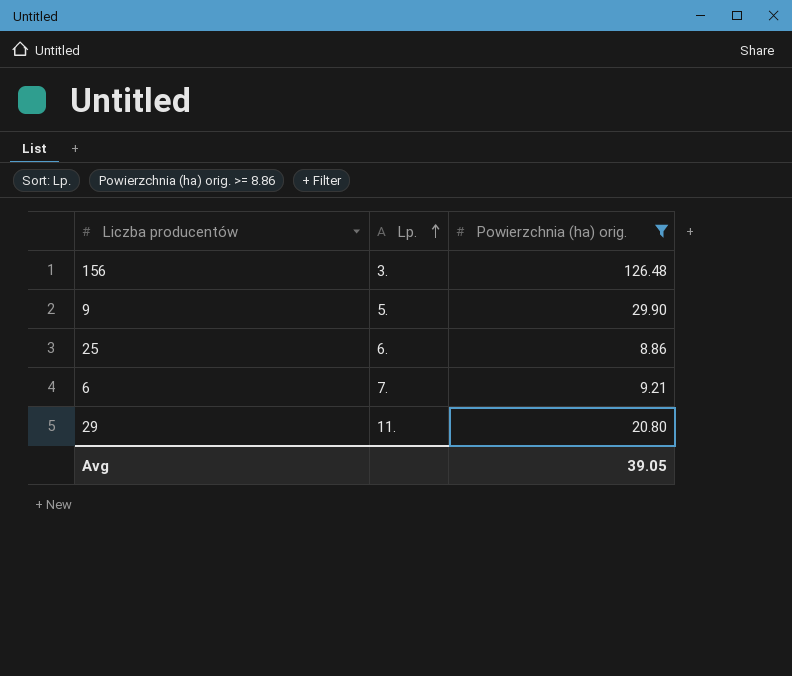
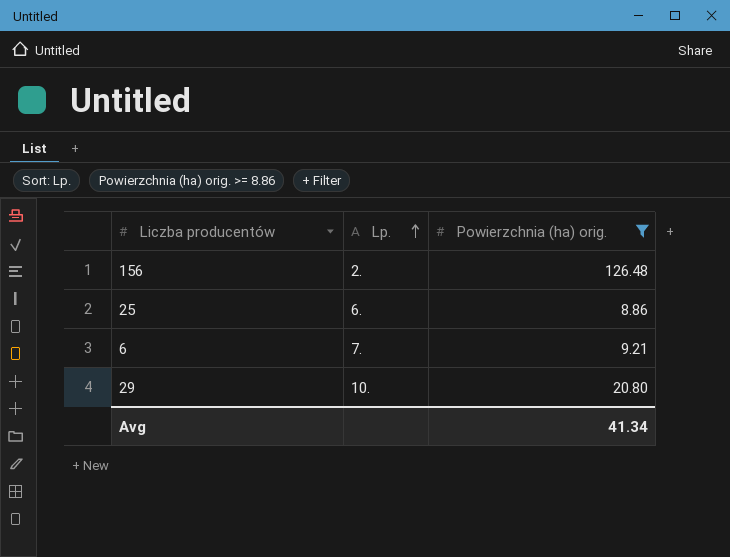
row 9: 5. | 29.90 -> none
156 | Lp.: 3. -> 2.
29 | Lp.: 11. -> 10.
Avg | Powierzchnia (ha) orig.: 39.05 -> 41.34

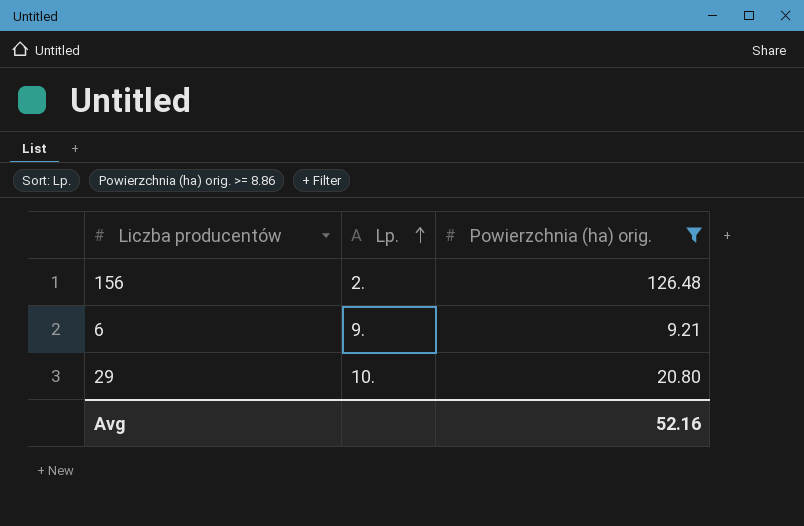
row 25: 6. | 8.86 -> none
6 | Lp.: 7. -> 9.
Avg | Powierzchnia (ha) orig.: 41.34 -> 52.16

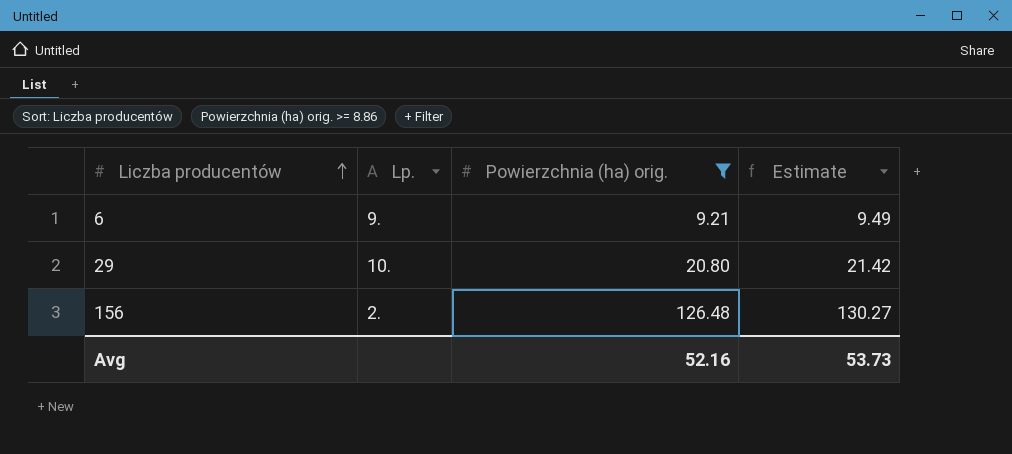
row order: Lp. ascending -> Liczba producentów ascending
column Estimate | formula: none -> [Powierzchnia (ha) orig.] * 1.03

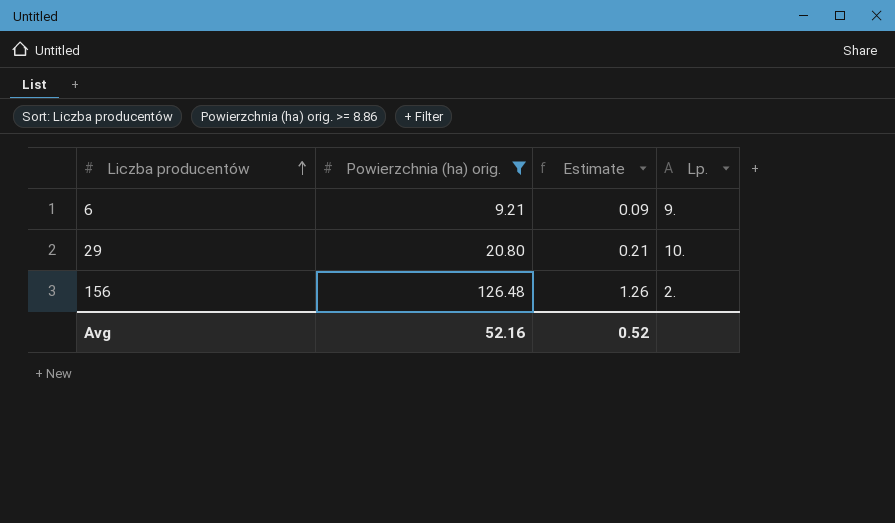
column Estimate | formula: [Powierzchnia (ha) orig.] * 1.03 -> [Powierzchnia (ha) orig.] * 0.01
column Lp. | position: 2 -> 4
Avg | Estimate: 53.73 -> 0.52

